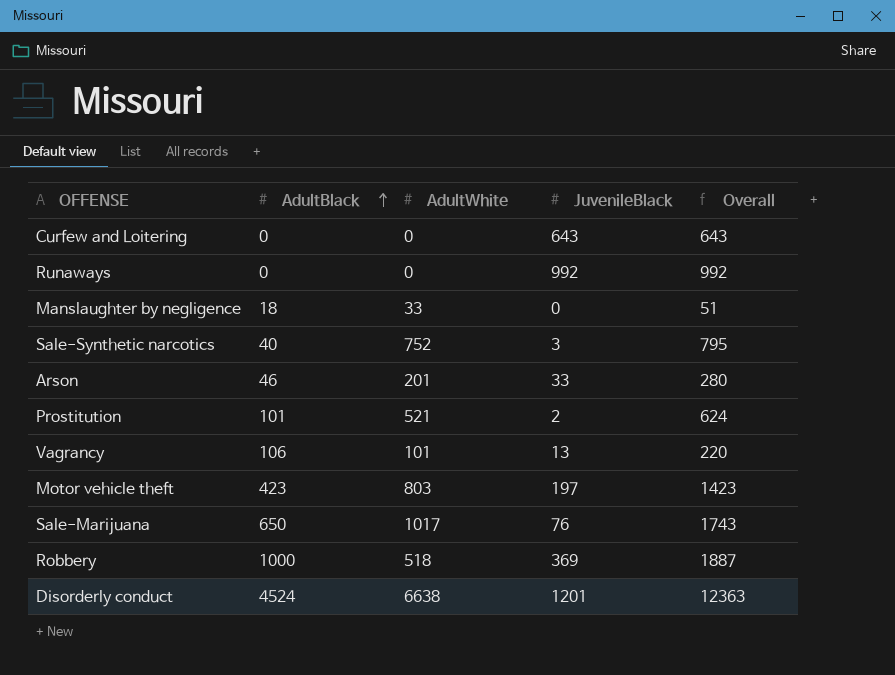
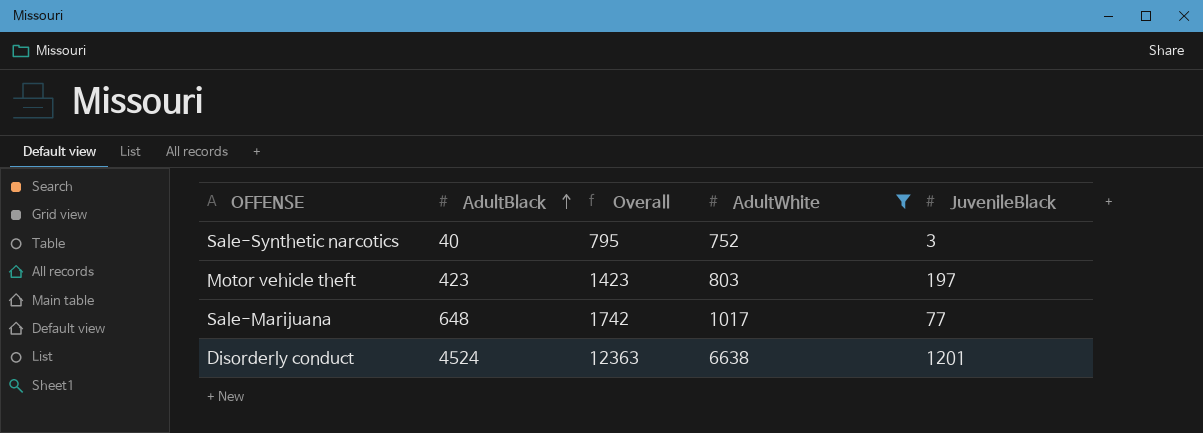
filter: none -> AdultWhite >= 752
column Overall | position: 5 -> 3
Sale-Marijuana | AdultBlack: 650 -> 648
Sale-Marijuana | Overall: 1743 -> 1742
Sale-Marijuana | JuvenileBlack: 76 -> 77

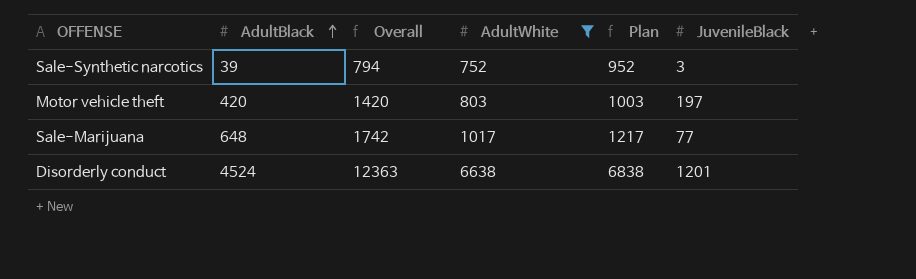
column Plan | formula: none -> [AdultWhite] + 200
Sale-Synthetic narcotics | AdultBlack: 40 -> 39
Sale-Synthetic narcotics | Overall: 795 -> 794
Motor vehicle theft | AdultBlack: 423 -> 420
Motor vehicle theft | Overall: 1423 -> 1420

